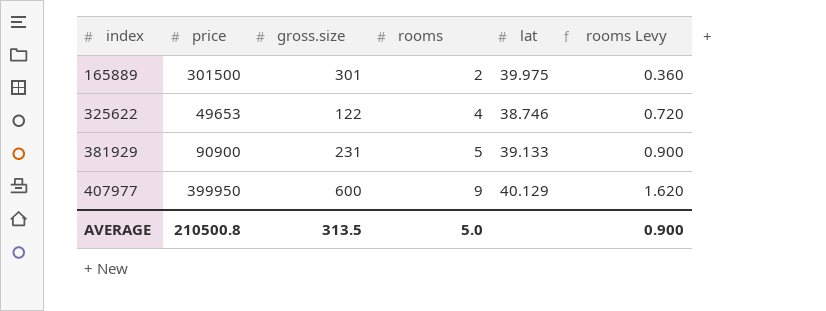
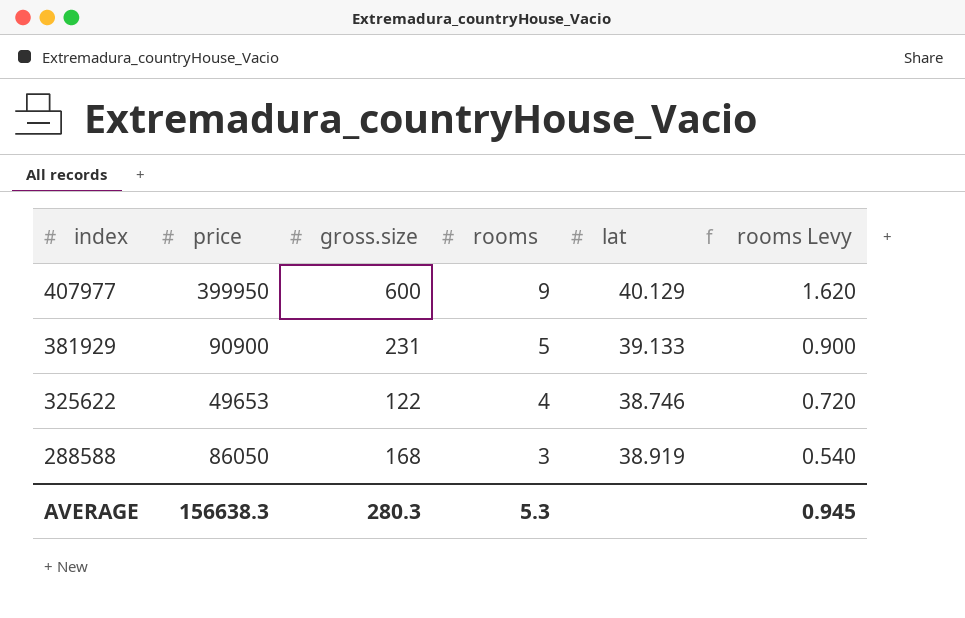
row order: index ascending -> index descending
row 165889: 301500 | 301 | 2 | 39.975 | 0.360 -> none
row 288588: none -> 86050 | 168 | 3 | 38.919 | 0.540
AVERAGE | price: 210500.8 -> 156638.3
AVERAGE | gross.size: 313.5 -> 280.3
AVERAGE | rooms: 5.0 -> 5.3
AVERAGE | rooms Levy: 0.900 -> 0.945

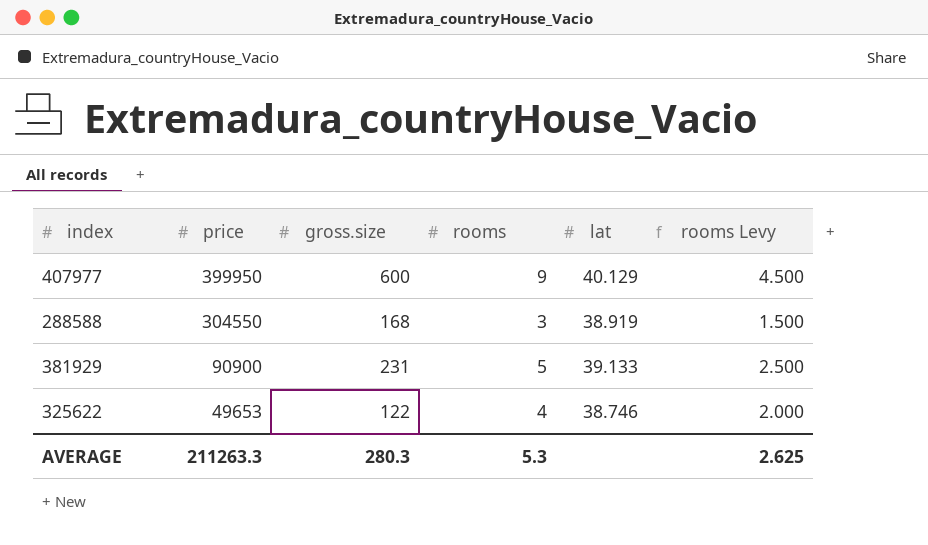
row order: index descending -> price descending
column rooms Levy | formula: [rooms] * 0.18 -> [rooms] * 0.5
288588 | price: 86050 -> 304550
AVERAGE | price: 156638.3 -> 211263.3
AVERAGE | rooms Levy: 0.945 -> 2.625

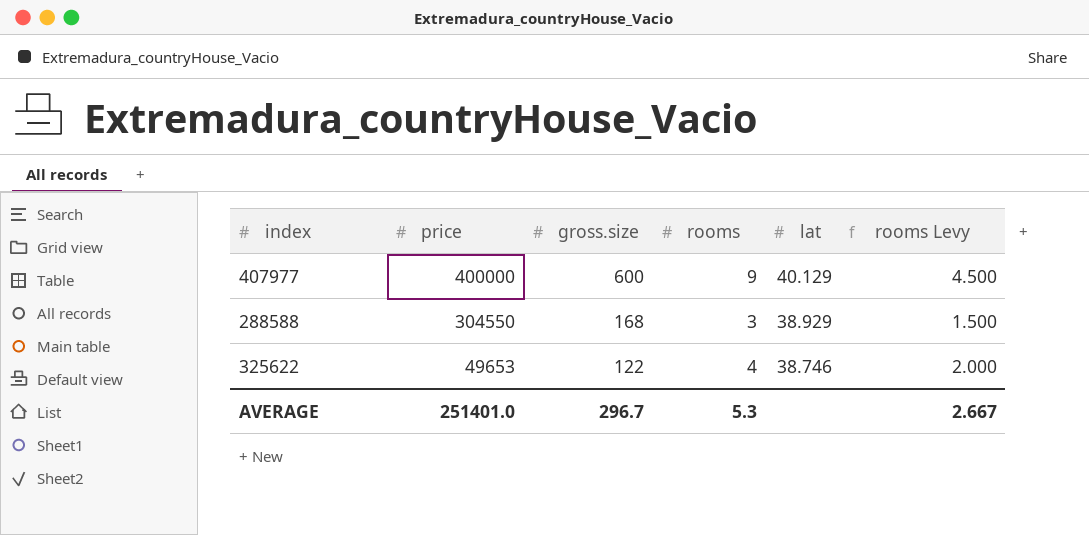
row 381929: 90900 | 231 | 5 | 39.133 | 2.500 -> none
407977 | price: 399950 -> 400000
288588 | lat: 38.919 -> 38.929
AVERAGE | price: 211263.3 -> 251401.0
AVERAGE | gross.size: 280.3 -> 296.7
AVERAGE | rooms Levy: 2.625 -> 2.667

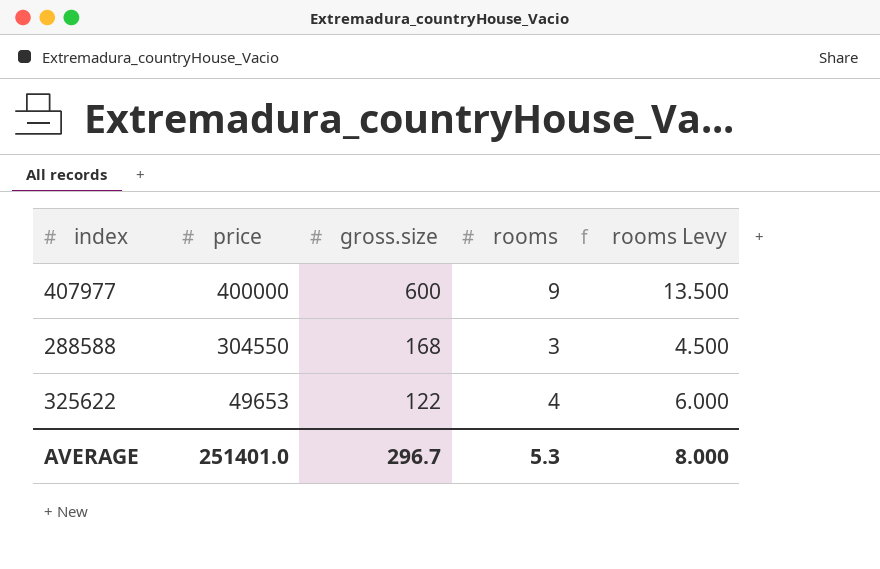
column lat | position: 5 -> none
column rooms Levy | formula: [rooms] * 0.5 -> [rooms] * 1.5
AVERAGE | rooms Levy: 2.667 -> 8.000

